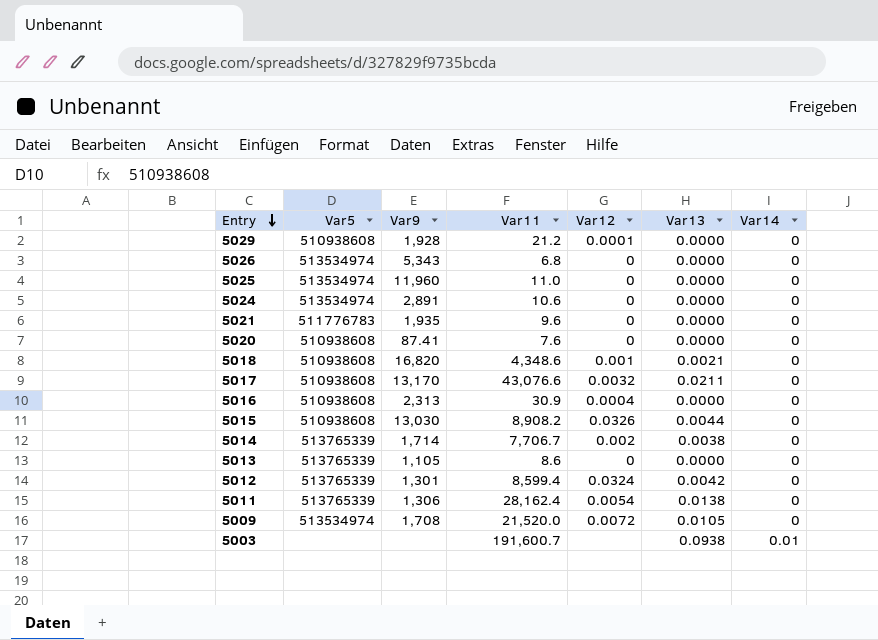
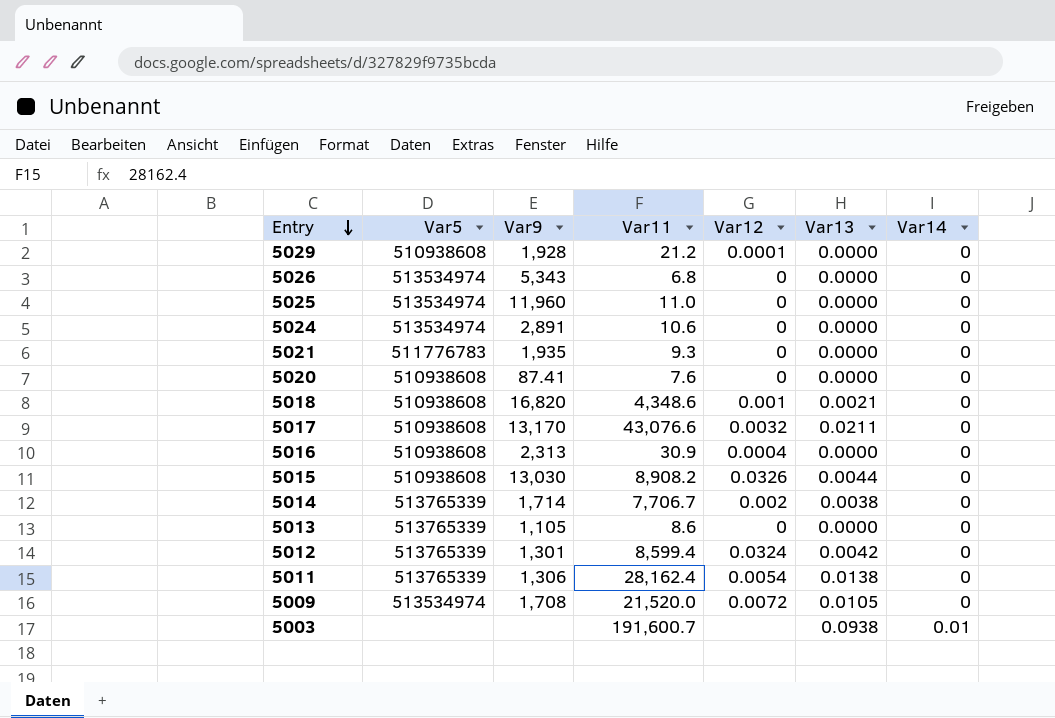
5021 | Var11: 9.6 -> 9.3

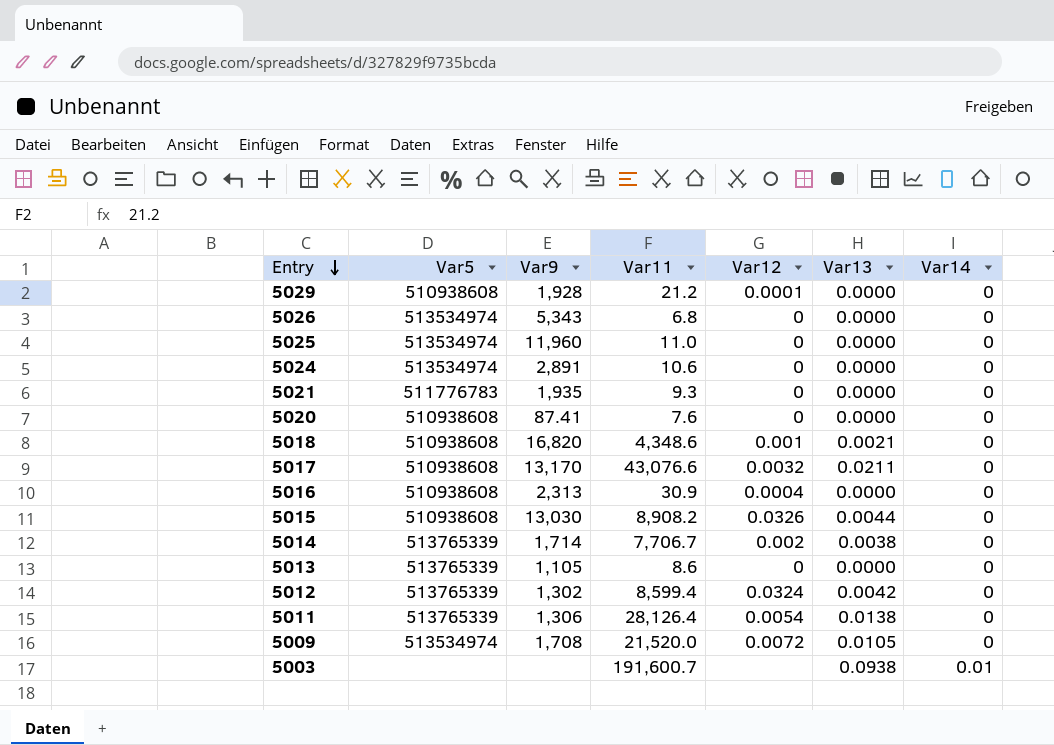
5012 | Var9: 1,301 -> 1,302
5011 | Var11: 28,162.4 -> 28,126.4

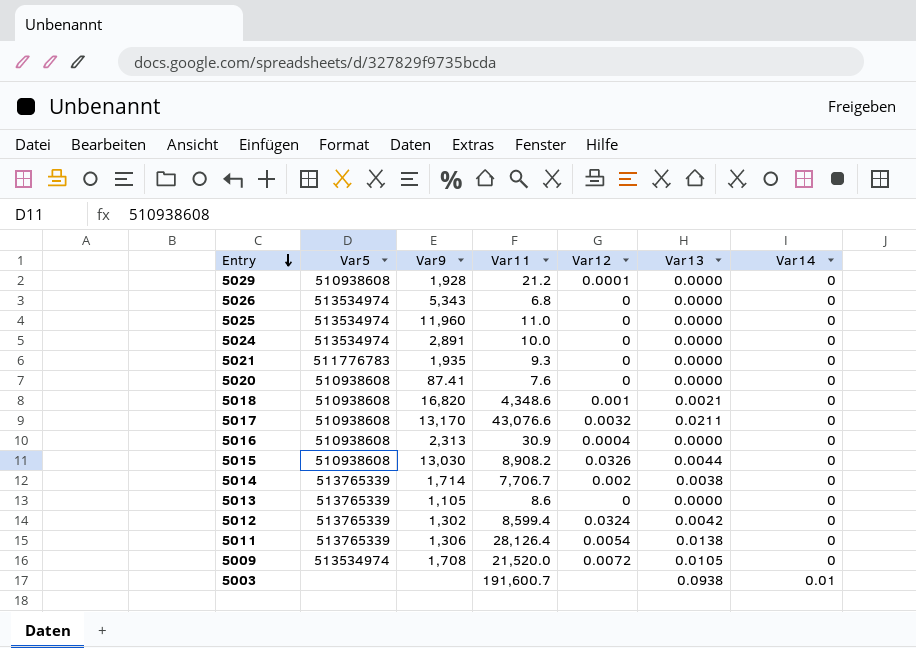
5024 | Var11: 10.6 -> 10.0

